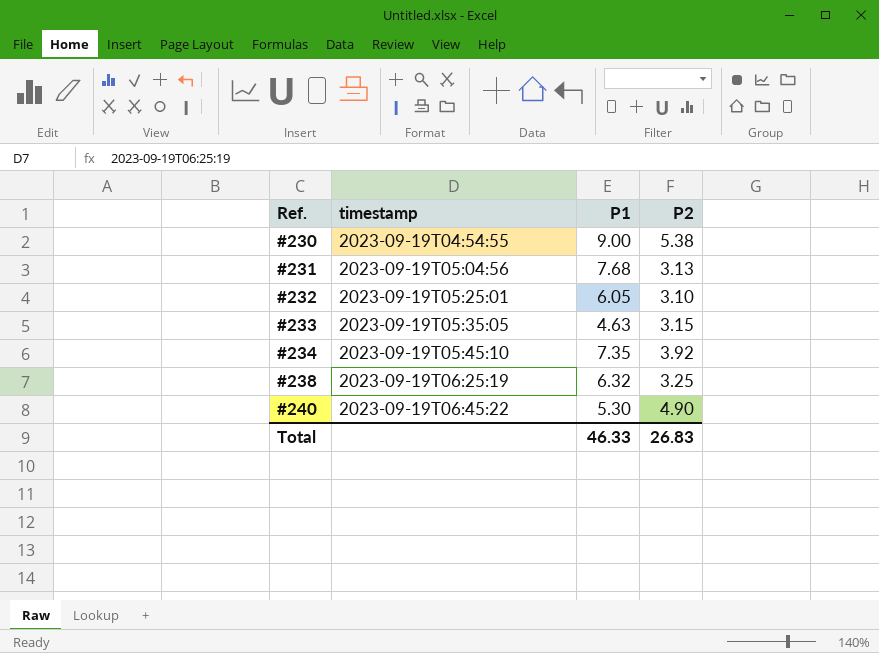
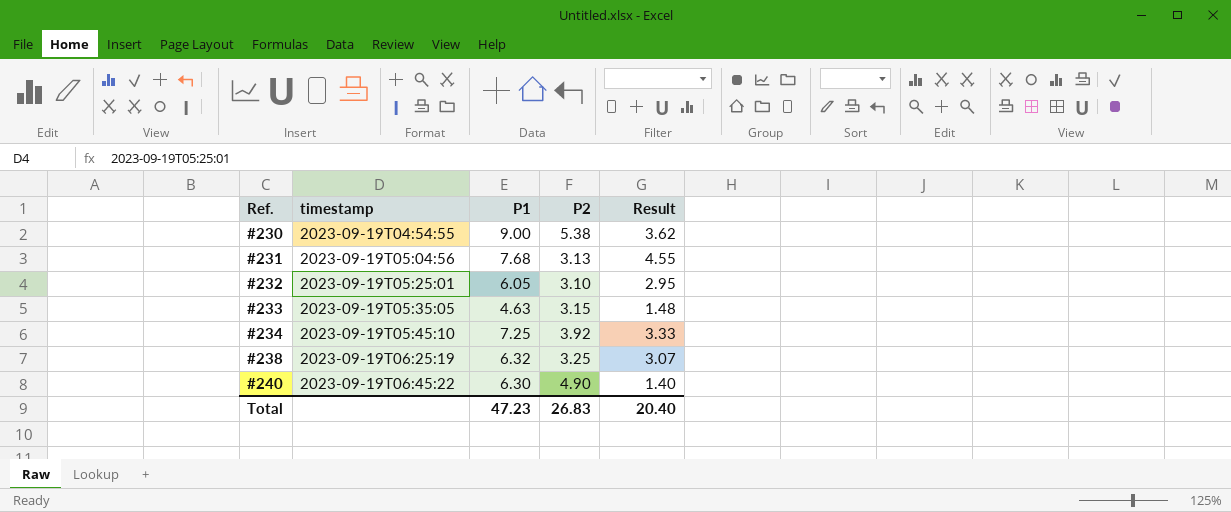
column Result | formula: none -> [P1] - [P2]
#234 | P1: 7.35 -> 7.25
#240 | P1: 5.30 -> 6.30
Total | P1: 46.33 -> 47.23

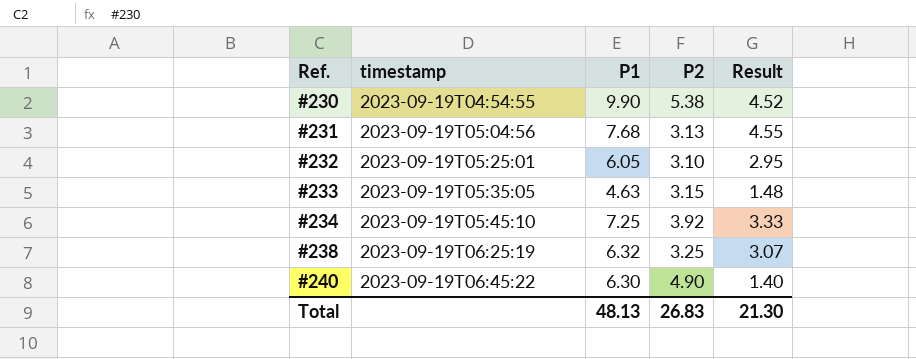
#230 | P1: 9.00 -> 9.90
#230 | Result: 3.62 -> 4.52
Total | P1: 47.23 -> 48.13
Total | Result: 20.40 -> 21.30

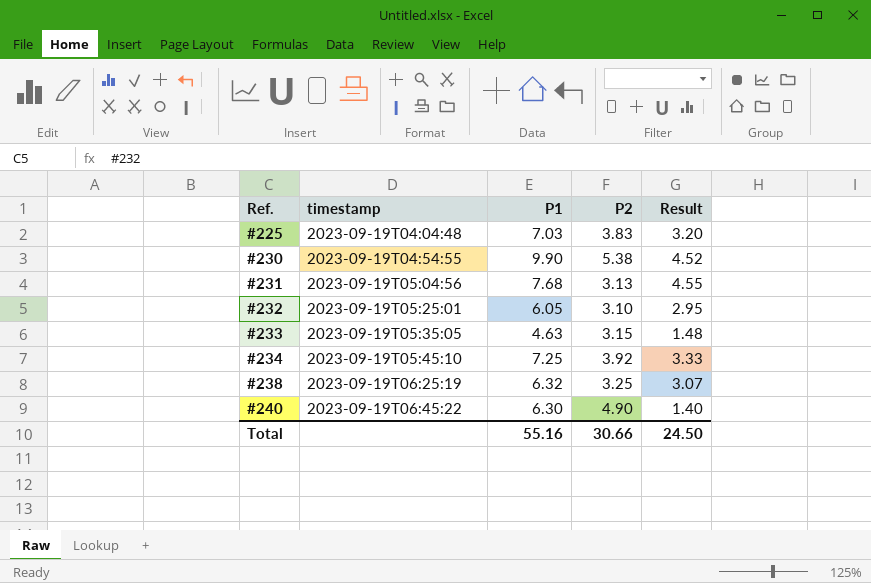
row #225: none -> 2023-09-19T04:04:48 | 7.03 | 3.83 | 3.20
Total | P1: 48.13 -> 55.16
Total | P2: 26.83 -> 30.66
Total | Result: 21.30 -> 24.50

